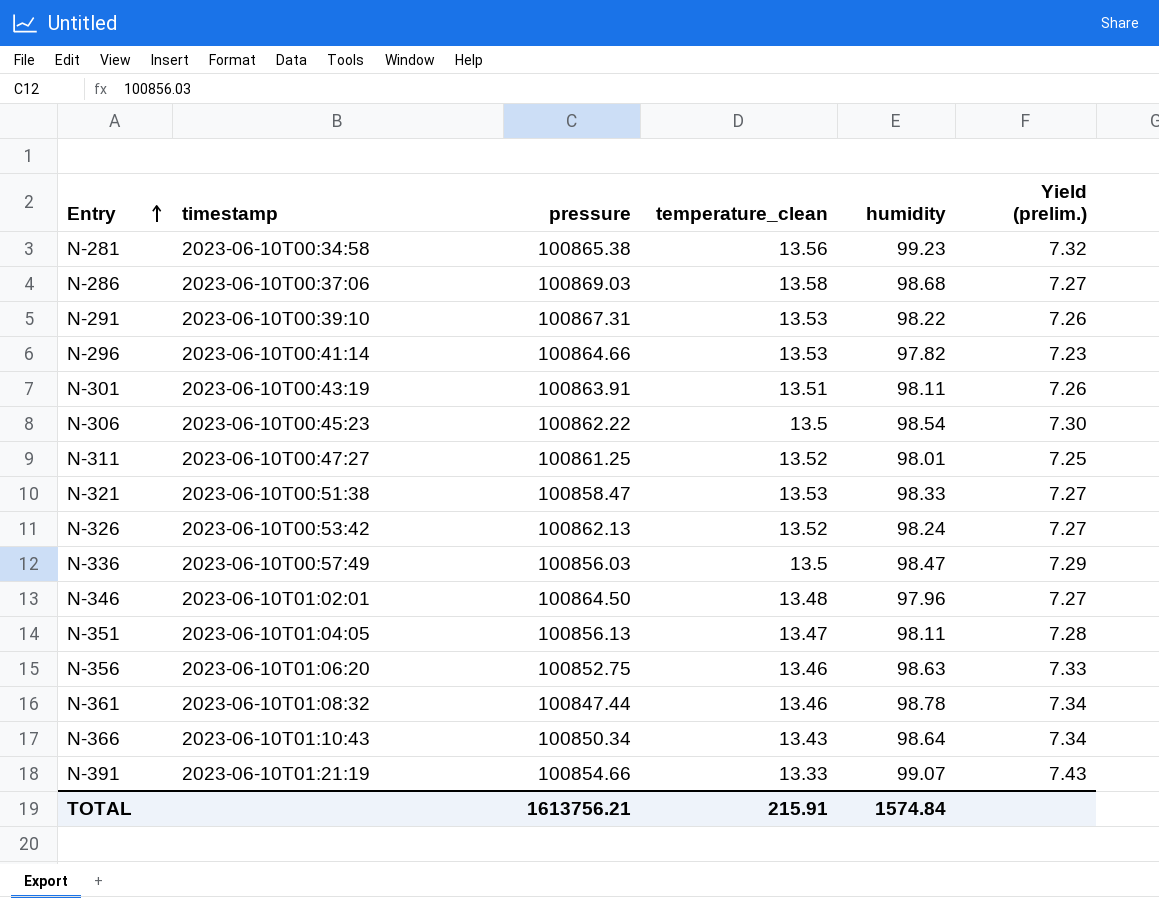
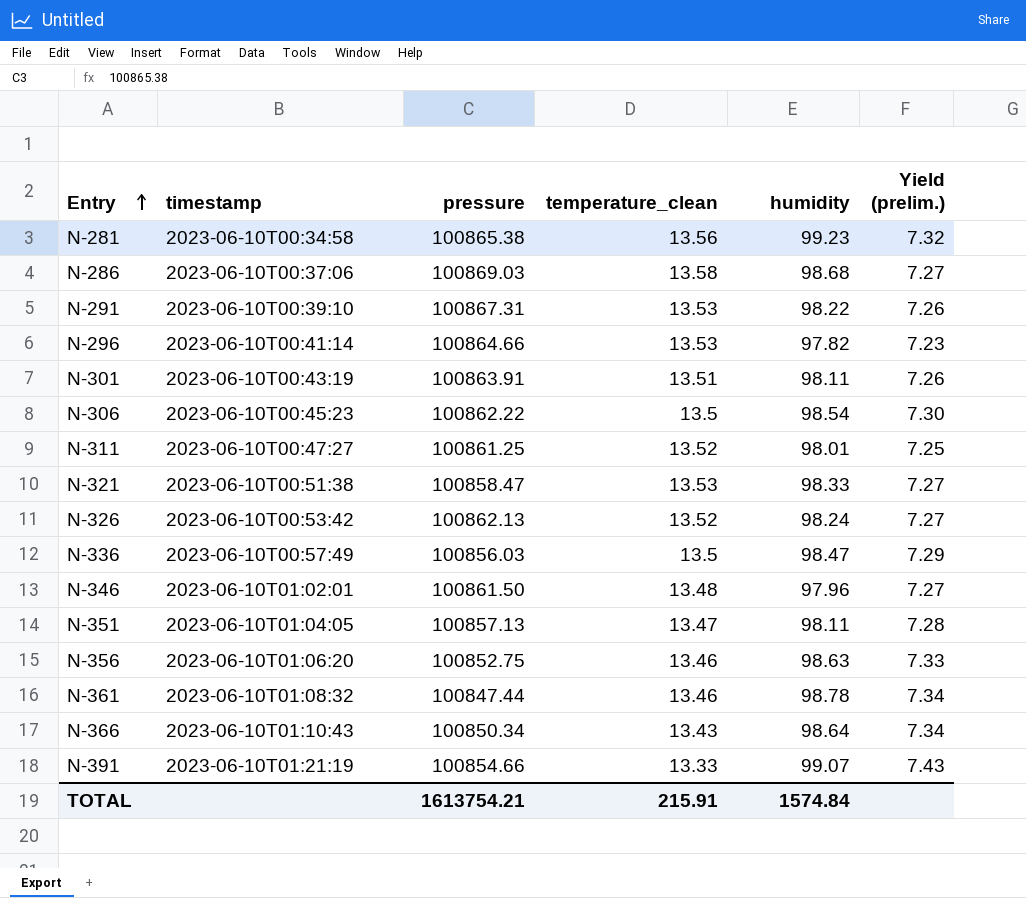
N-346 | pressure: 100864.50 -> 100861.50
N-351 | pressure: 100856.13 -> 100857.13
TOTAL | pressure: 1613756.21 -> 1613754.21

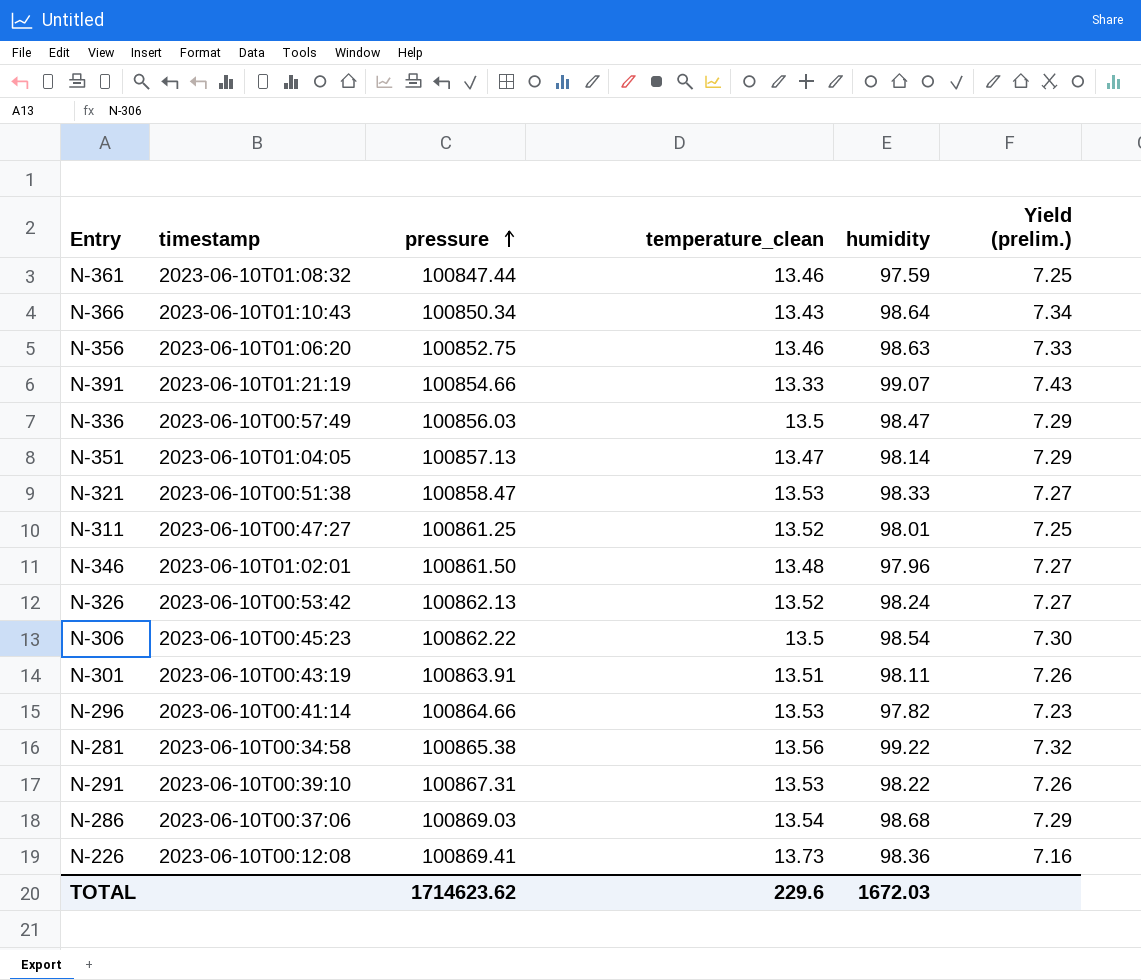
row order: Entry ascending -> pressure ascending
N-361 | humidity: 98.78 -> 97.59
N-361 | Yield (prelim.): 7.34 -> 7.25
N-351 | humidity: 98.11 -> 98.14
N-351 | Yield (prelim.): 7.28 -> 7.29
N-281 | humidity: 99.23 -> 99.22
N-286 | temperature_clean: 13.58 -> 13.54
N-286 | Yield (prelim.): 7.27 -> 7.29
row N-226: none -> 2023-06-10T00:12:08 | 100869.41 | 13.73 | 98.36 | 7.16
TOTAL | pressure: 1613754.21 -> 1714623.62
TOTAL | temperature_clean: 215.91 -> 229.6
TOTAL | humidity: 1574.84 -> 1672.03

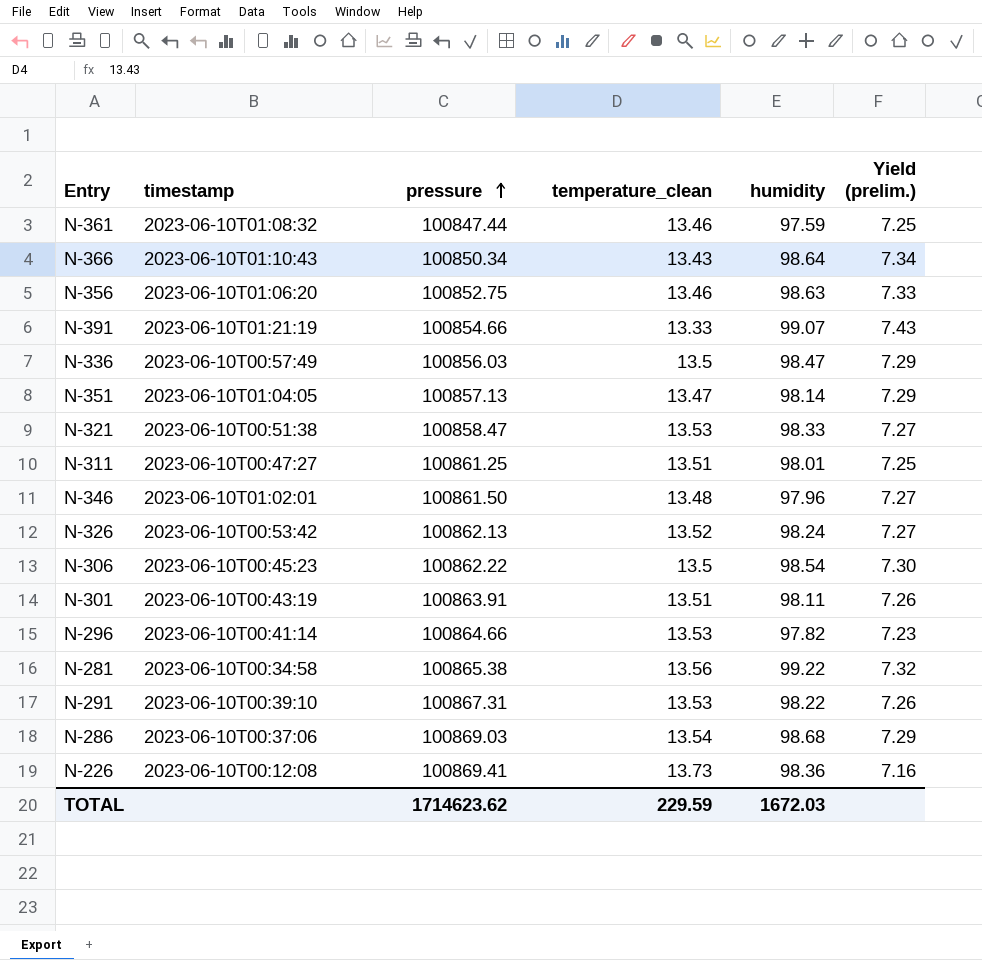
N-311 | temperature_clean: 13.52 -> 13.51
TOTAL | temperature_clean: 229.6 -> 229.59

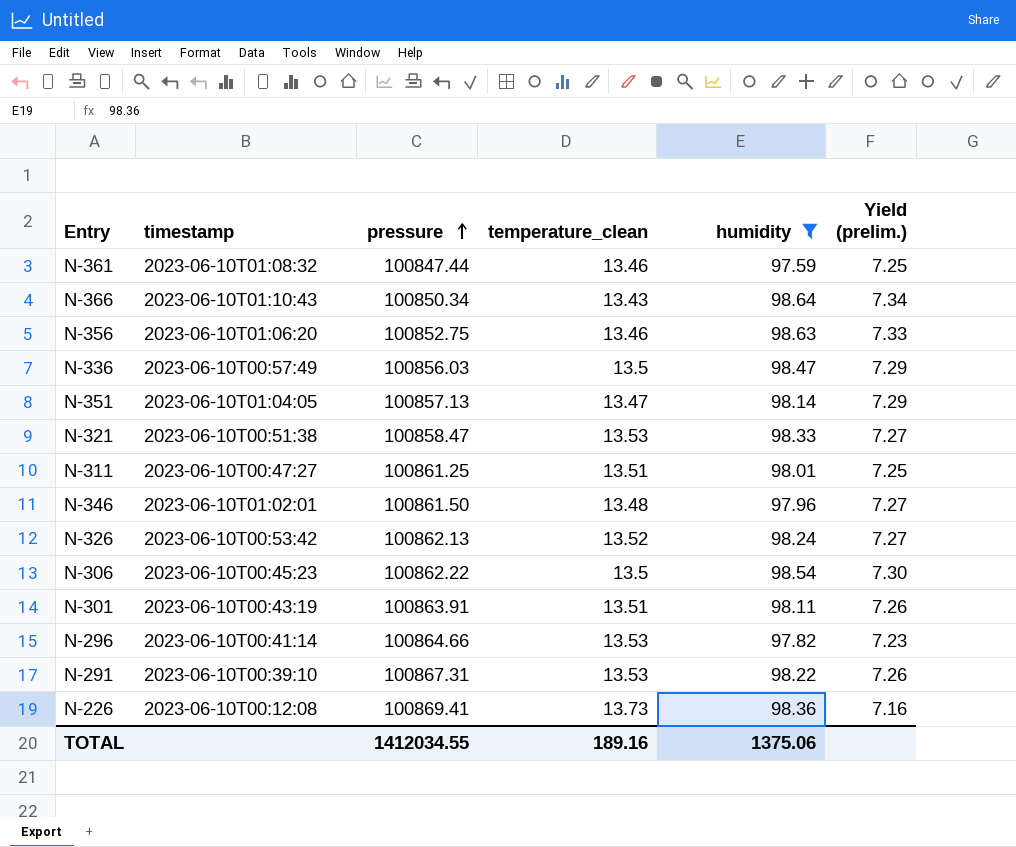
filter: none -> humidity <= 98.64
TOTAL | pressure: 1714623.62 -> 1412034.55
TOTAL | temperature_clean: 229.59 -> 189.16
TOTAL | humidity: 1672.03 -> 1375.06

